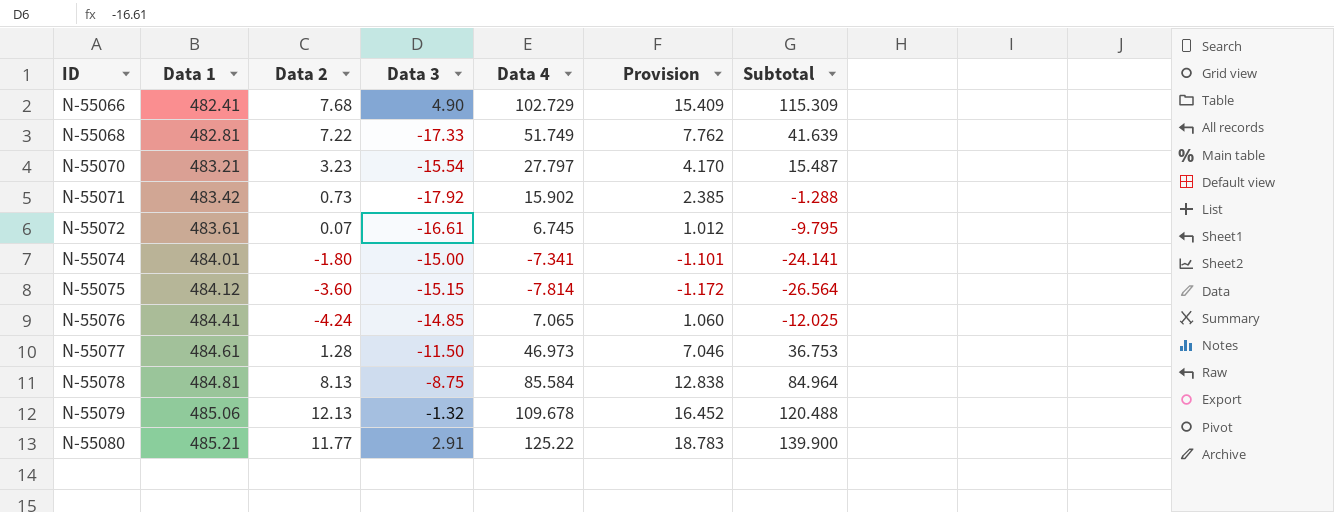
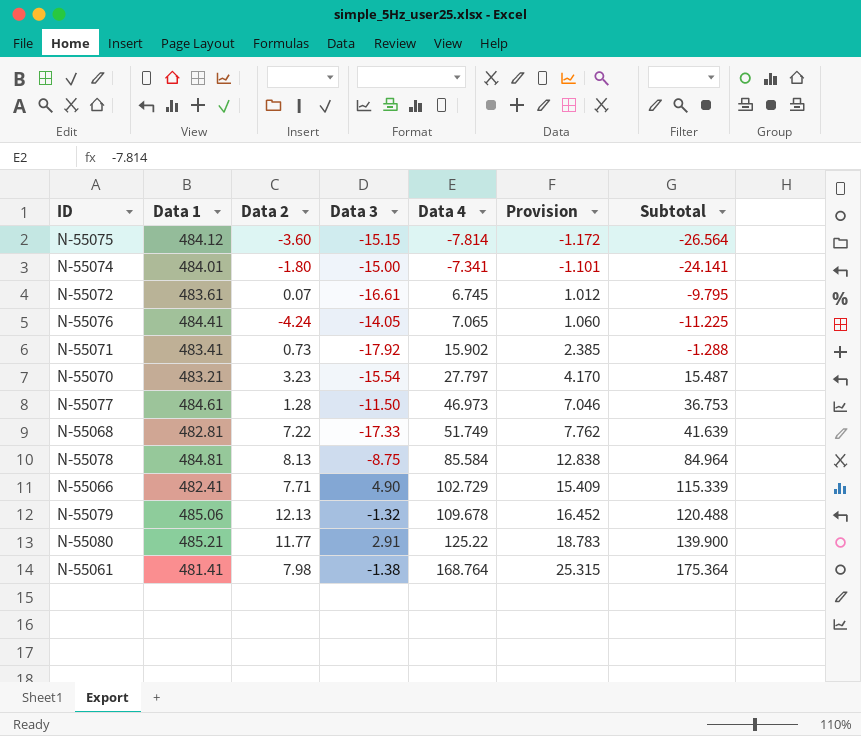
row order: ID ascending -> Data 4 ascending
N-55076 | Data 3: -14.85 -> -14.05
N-55076 | Subtotal: -12.025 -> -11.225
N-55071 | Data 1: 483.42 -> 483.41
N-55066 | Data 2: 7.68 -> 7.71
N-55066 | Subtotal: 115.309 -> 115.339
row N-55061: none -> 481.41 | 7.98 | -1.38 | 168.764 | 25.315 | 175.364

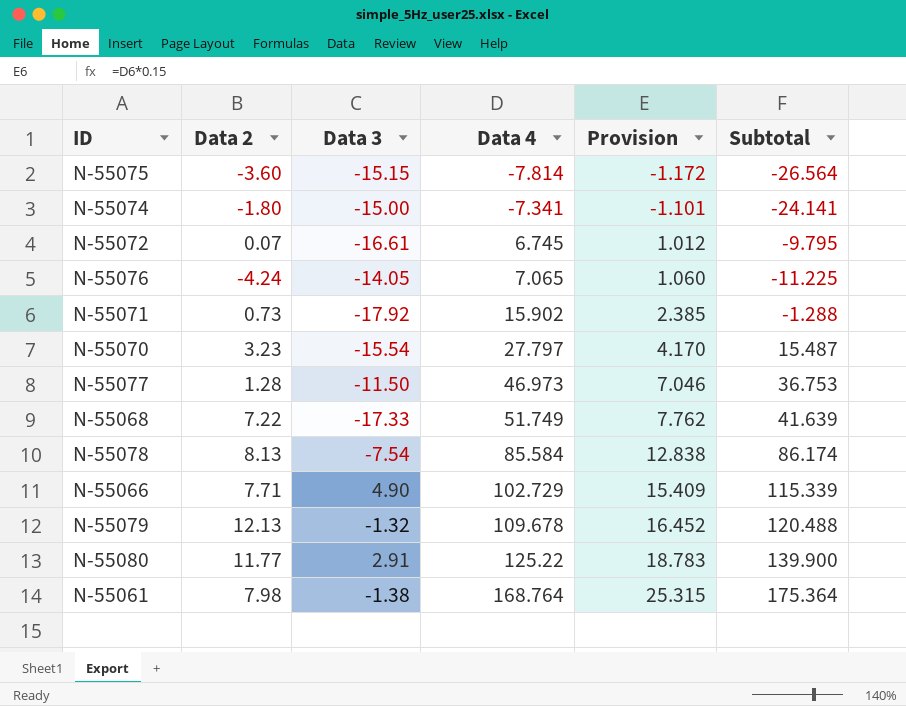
column Data 1 | position: 2 -> none
N-55078 | Data 3: -8.75 -> -7.54
N-55078 | Subtotal: 84.964 -> 86.174

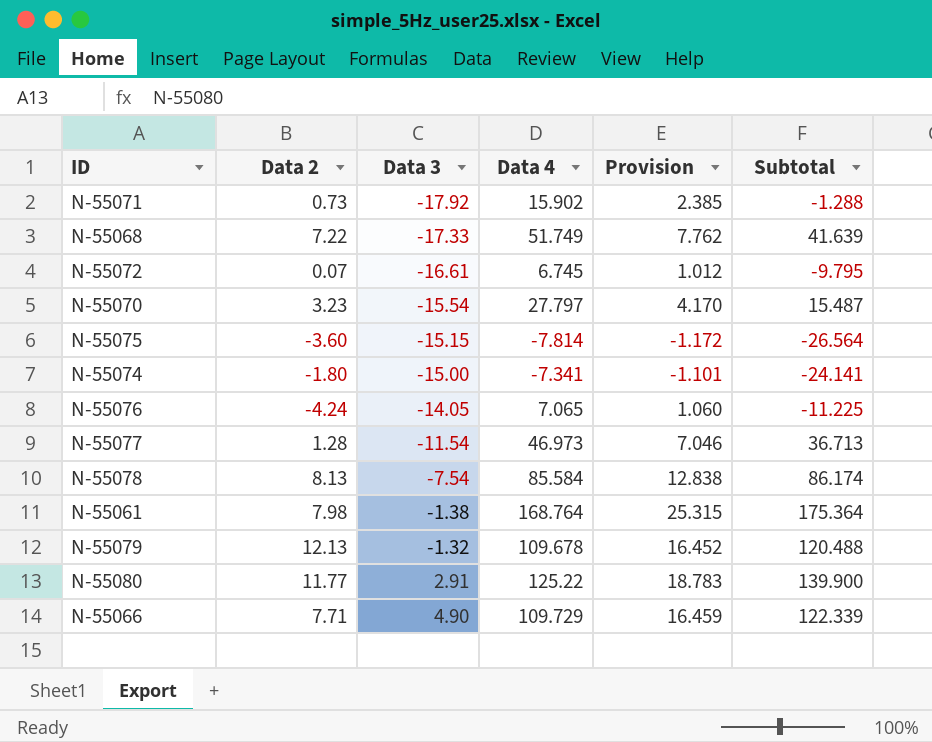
row order: Data 4 ascending -> Data 3 ascending
N-55077 | Data 3: -11.50 -> -11.54
N-55077 | Subtotal: 36.753 -> 36.713
N-55066 | Data 4: 102.729 -> 109.729
N-55066 | Provision: 15.409 -> 16.459
N-55066 | Subtotal: 115.339 -> 122.339

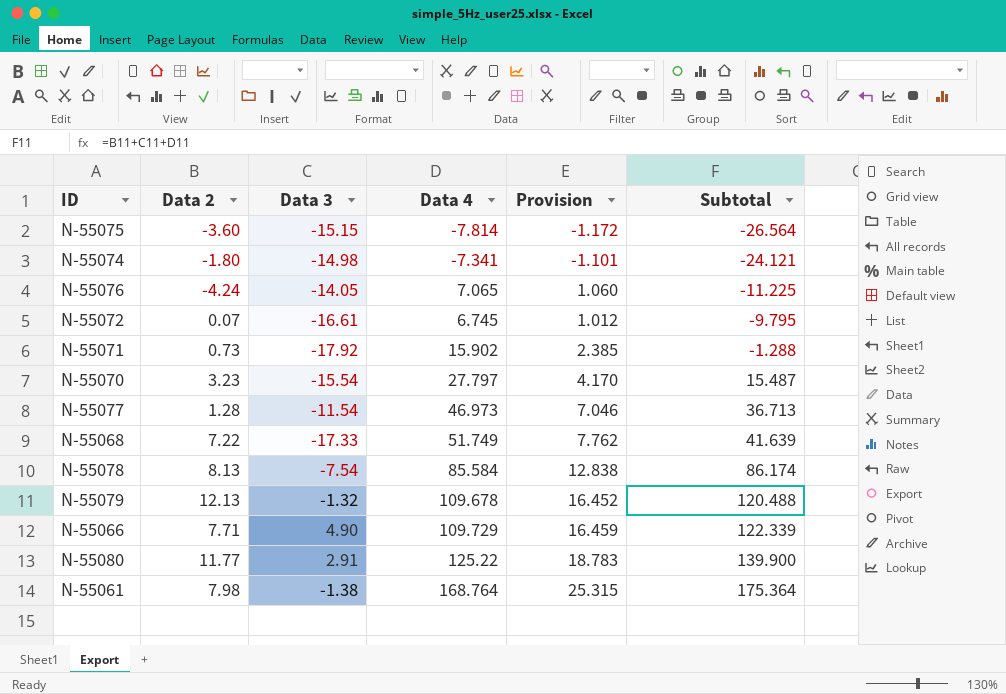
row order: Data 3 ascending -> Subtotal ascending
N-55074 | Data 3: -15.00 -> -14.98
N-55074 | Subtotal: -24.141 -> -24.121

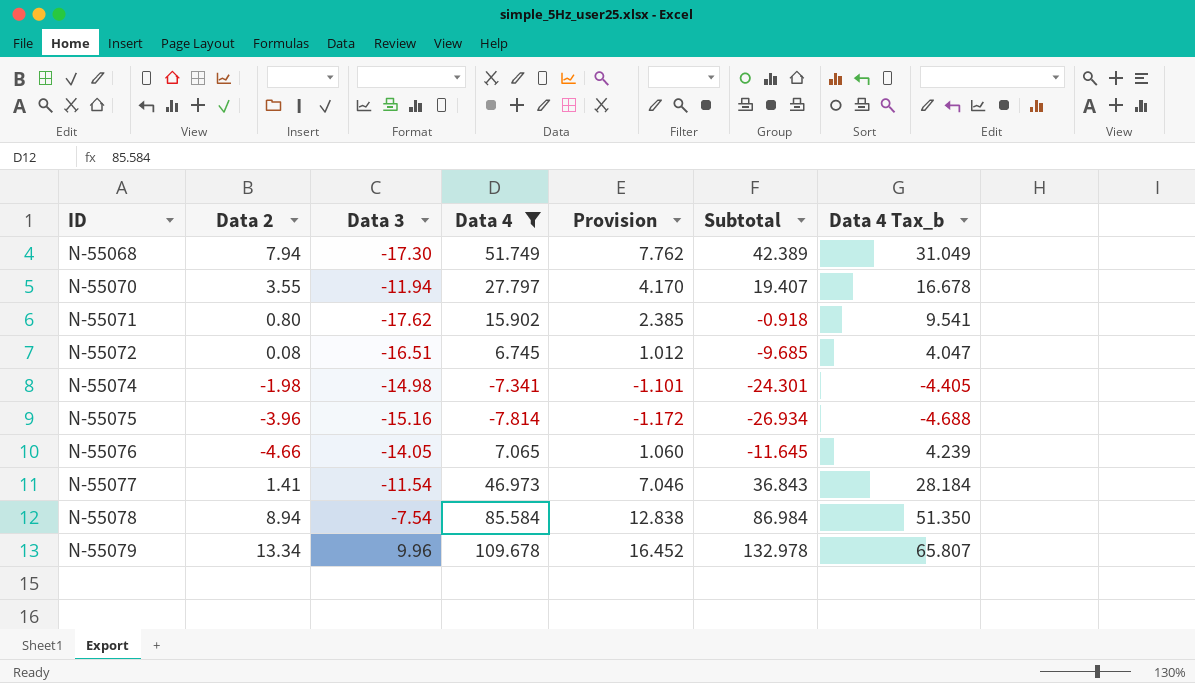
filter: none -> Data 4 <= 109.678
row order: Subtotal ascending -> ID ascending
column Data 4 Tax_b | formula: none -> [Data 4] * 0.6
N-55068 | Data 2: 7.22 -> 7.94
N-55068 | Data 3: -17.33 -> -17.30
N-55068 | Subtotal: 41.639 -> 42.389
N-55070 | Data 2: 3.23 -> 3.55
N-55070 | Data 3: -15.54 -> -11.94
N-55070 | Subtotal: 15.487 -> 19.407
N-55071 | Data 2: 0.73 -> 0.80
N-55071 | Data 3: -17.92 -> -17.62
N-55071 | Subtotal: -1.288 -> -0.918
N-55072 | Data 2: 0.07 -> 0.08
N-55072 | Data 3: -16.61 -> -16.51
N-55072 | Subtotal: -9.795 -> -9.685
N-55074 | Data 2: -1.80 -> -1.98
N-55074 | Subtotal: -24.121 -> -24.301
N-55075 | Data 2: -3.60 -> -3.96
N-55075 | Data 3: -15.15 -> -15.16
N-55075 | Subtotal: -26.564 -> -26.934
N-55076 | Data 2: -4.24 -> -4.66
N-55076 | Subtotal: -11.225 -> -11.645
N-55077 | Data 2: 1.28 -> 1.41
N-55077 | Subtotal: 36.713 -> 36.843
N-55078 | Data 2: 8.13 -> 8.94
N-55078 | Subtotal: 86.174 -> 86.984
N-55079 | Data 2: 12.13 -> 13.34
N-55079 | Data 3: -1.32 -> 9.96
N-55079 | Subtotal: 120.488 -> 132.978

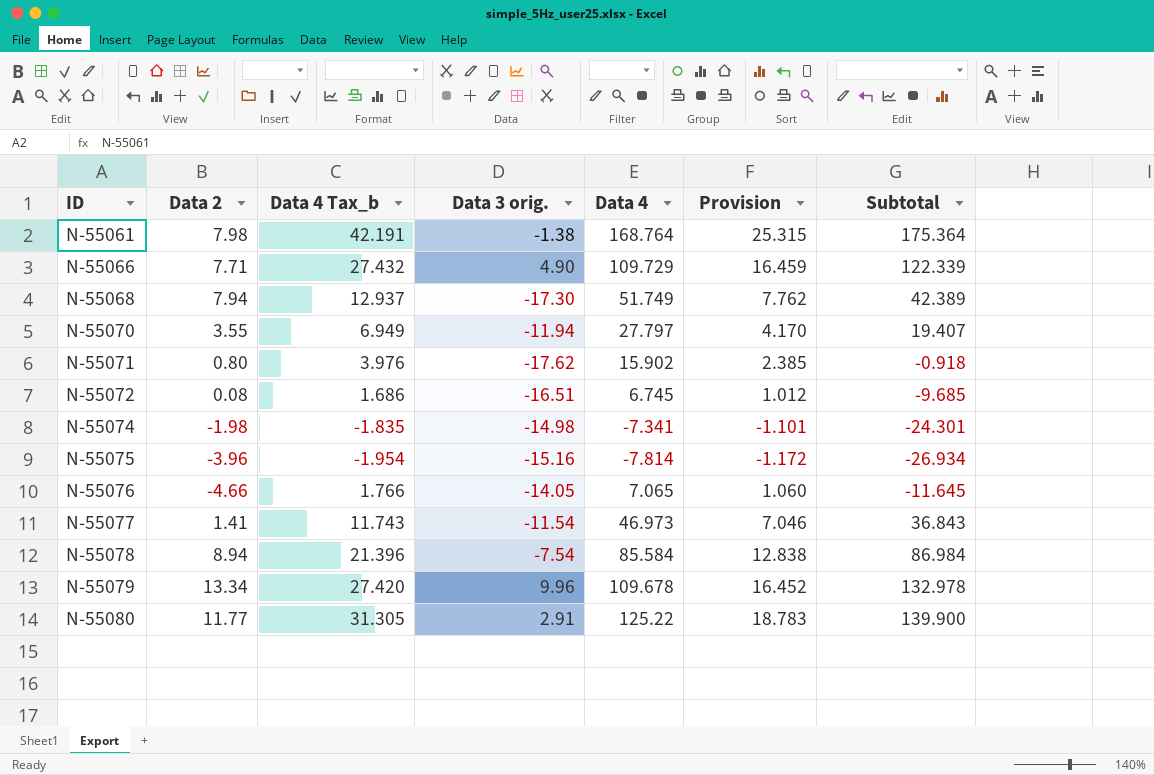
filter: Data 4 <= 109.678 -> none
column Data 4 Tax_b | formula: [Data 4] * 0.6 -> [Data 4] * 0.25
column Data 4 Tax_b | position: 7 -> 3
column name: Data 3 -> Data 3 orig.

